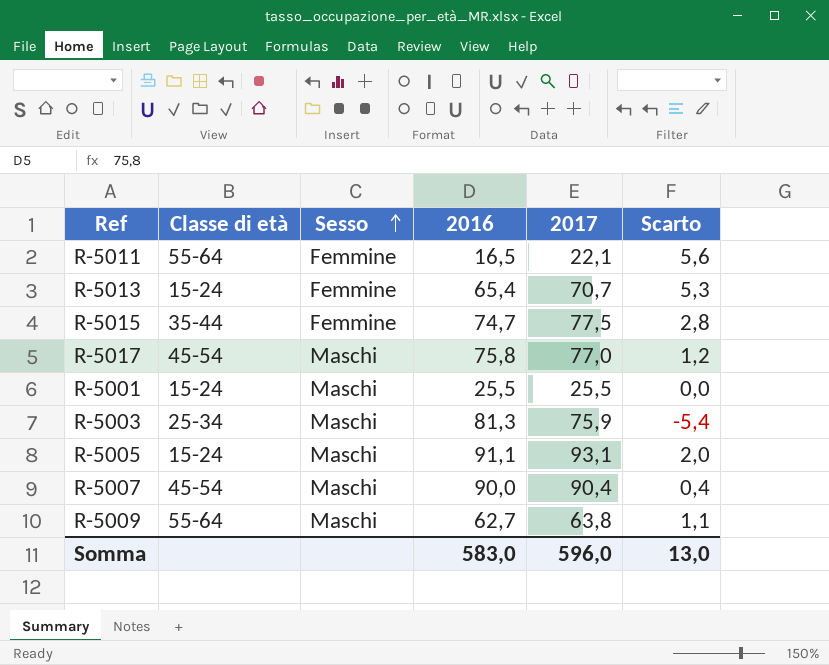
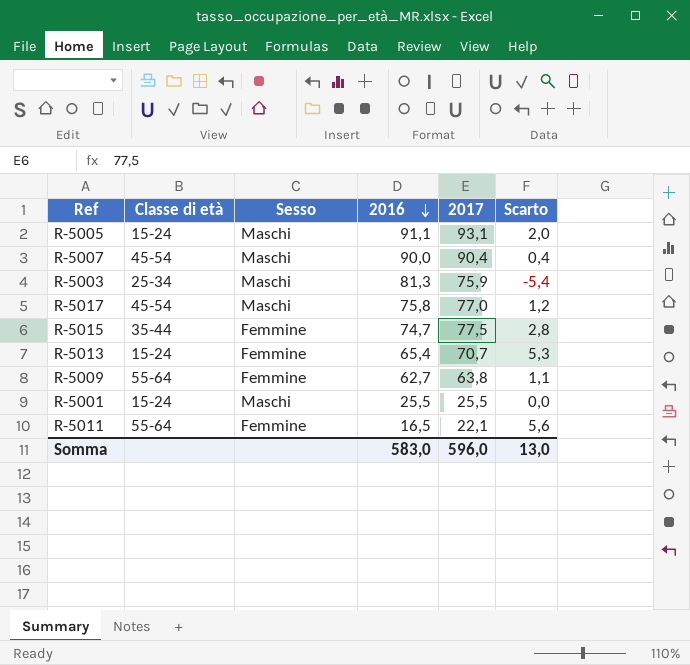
row order: Sesso ascending -> 2016 descending
R-5009 | Sesso: Maschi -> Femmine

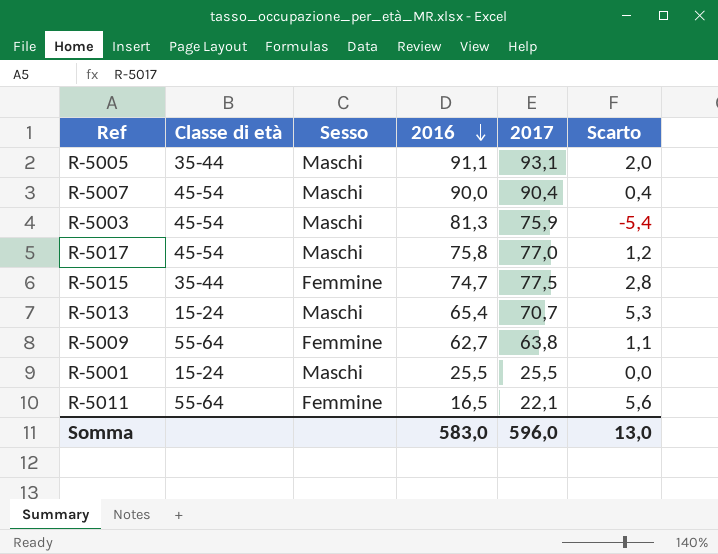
R-5005 | Classe di età: 15-24 -> 35-44
R-5003 | Classe di età: 25-34 -> 45-54
R-5013 | Sesso: Femmine -> Maschi

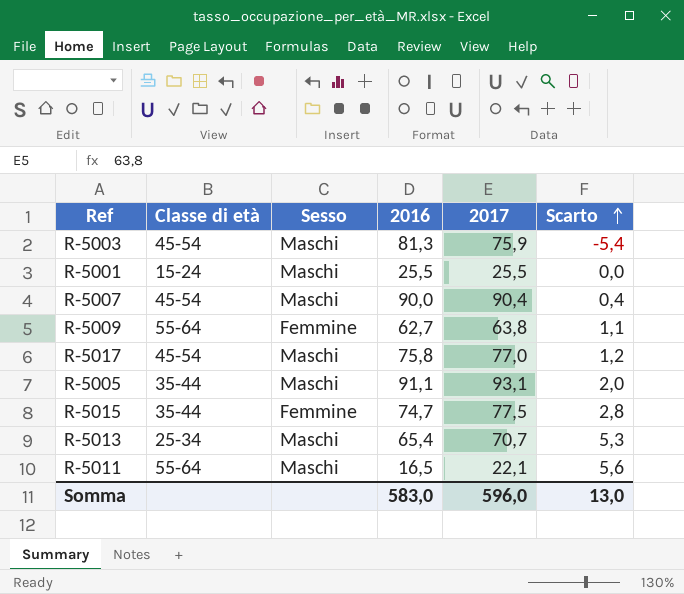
row order: 2016 descending -> Scarto ascending
R-5013 | Classe di età: 15-24 -> 25-34
R-5011 | Sesso: Femmine -> Maschi

